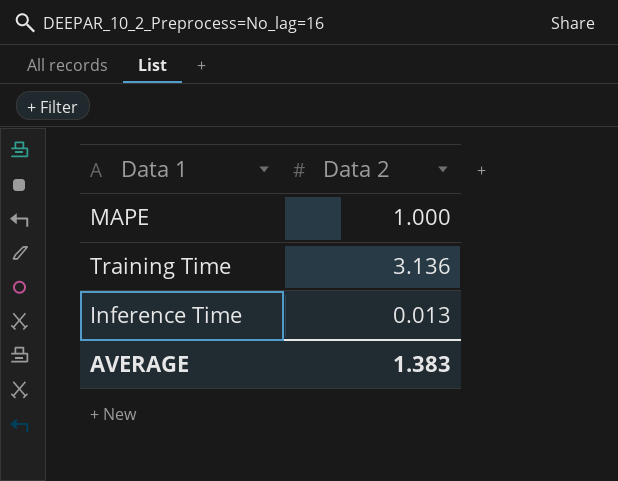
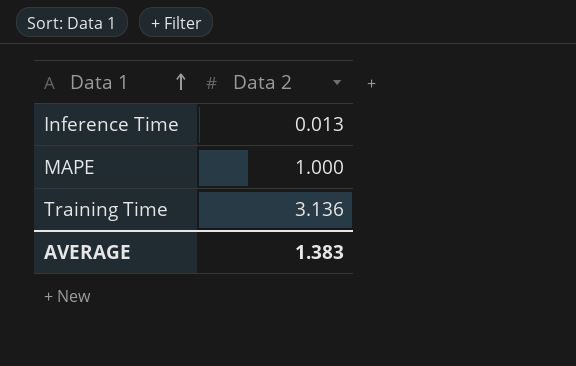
row order: none -> Data 1 ascending

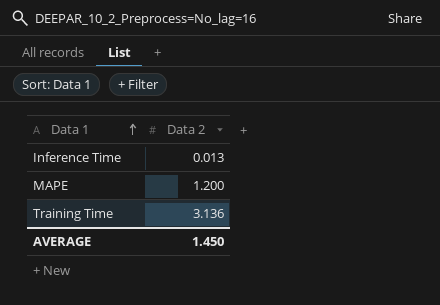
MAPE | Data 2: 1.000 -> 1.200
AVERAGE | Data 2: 1.383 -> 1.450

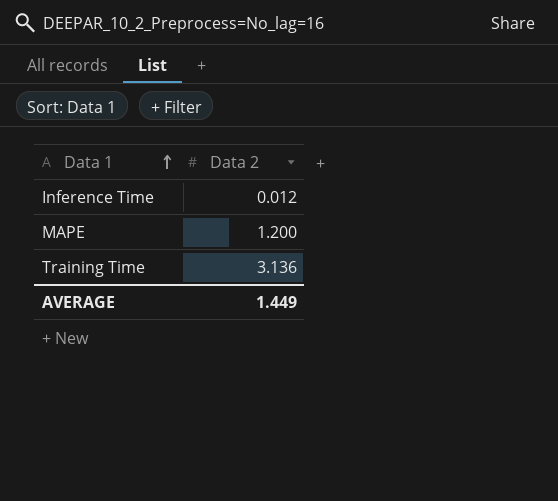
Inference Time | Data 2: 0.013 -> 0.012
AVERAGE | Data 2: 1.450 -> 1.449

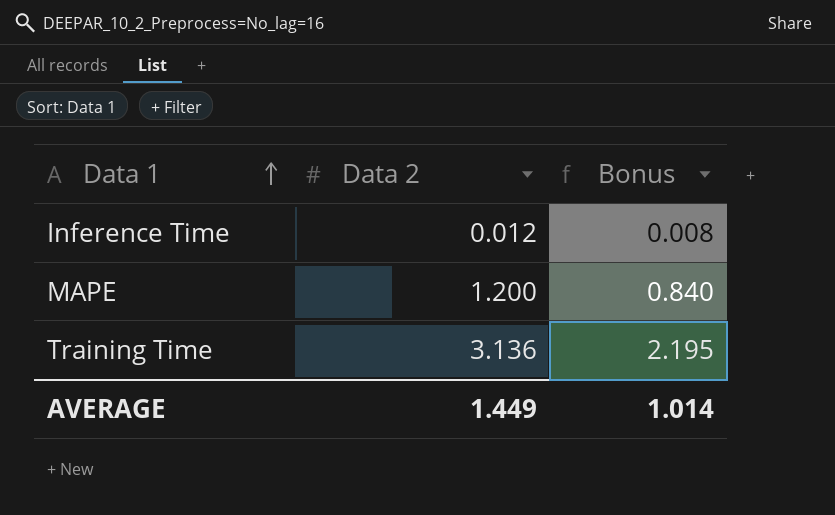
column Bonus | formula: none -> [Data 2] * 0.7

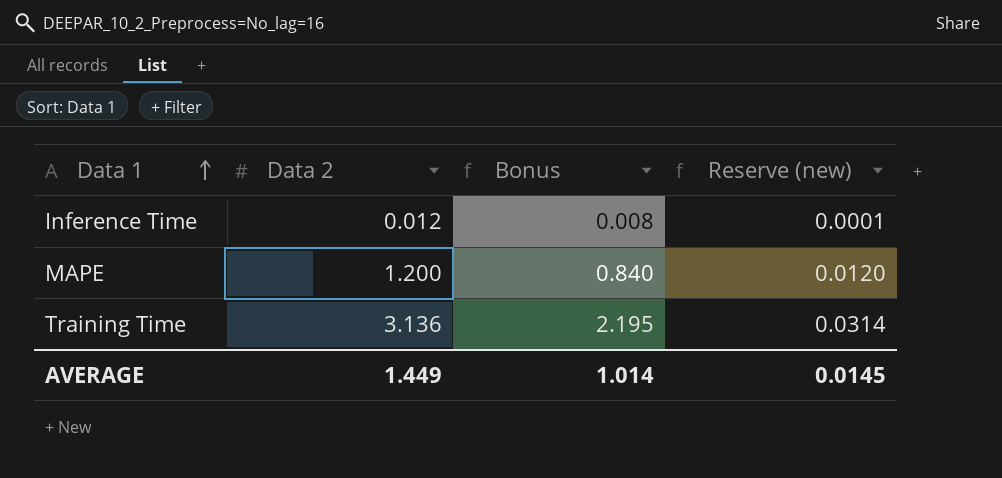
column Reserve (new) | formula: none -> [Data 2] * 0.01

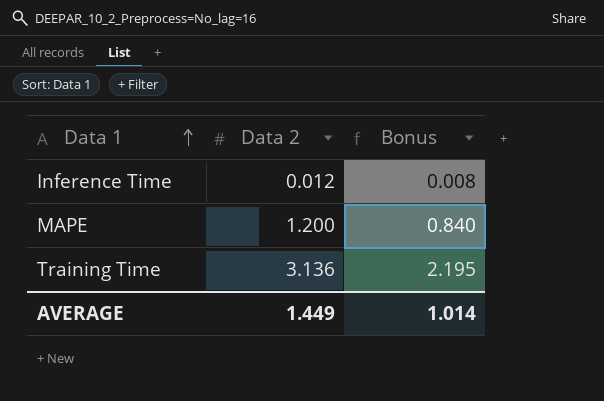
column Reserve (new) | formula: [Data 2] * 0.01 -> none

